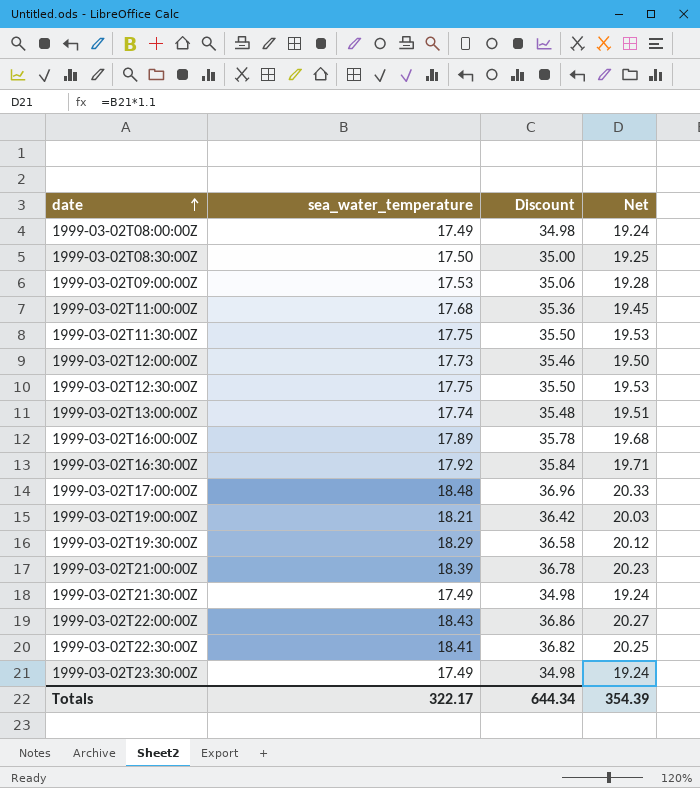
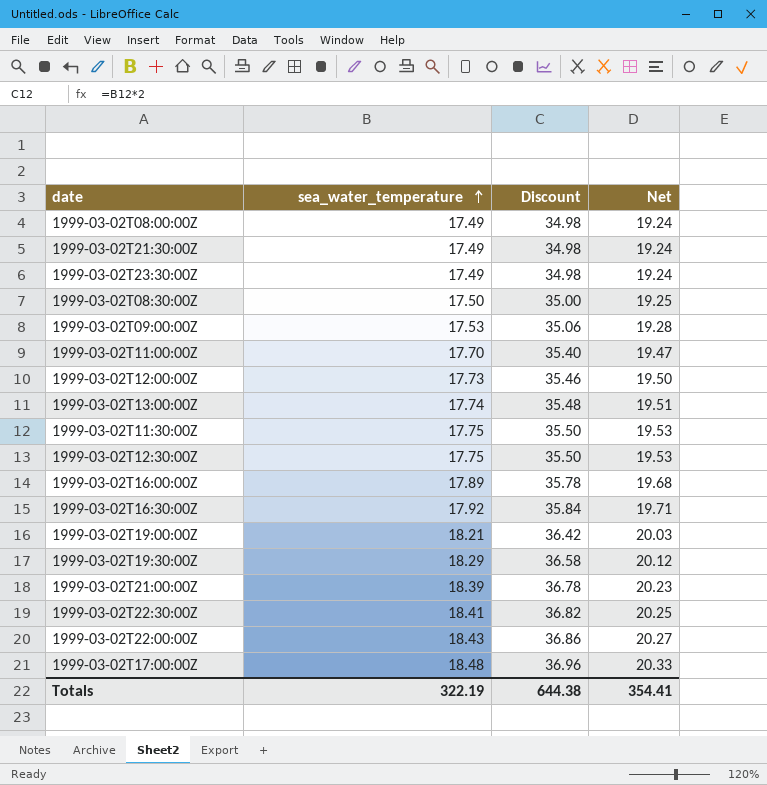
row order: date ascending -> sea_water_temperature ascending
1999-03-02T11:00:00Z | sea_water_temperature: 17.68 -> 17.70
1999-03-02T11:00:00Z | Discount: 35.36 -> 35.40
1999-03-02T11:00:00Z | Net: 19.45 -> 19.47
Totals | sea_water_temperature: 322.17 -> 322.19
Totals | Discount: 644.34 -> 644.38
Totals | Net: 354.39 -> 354.41

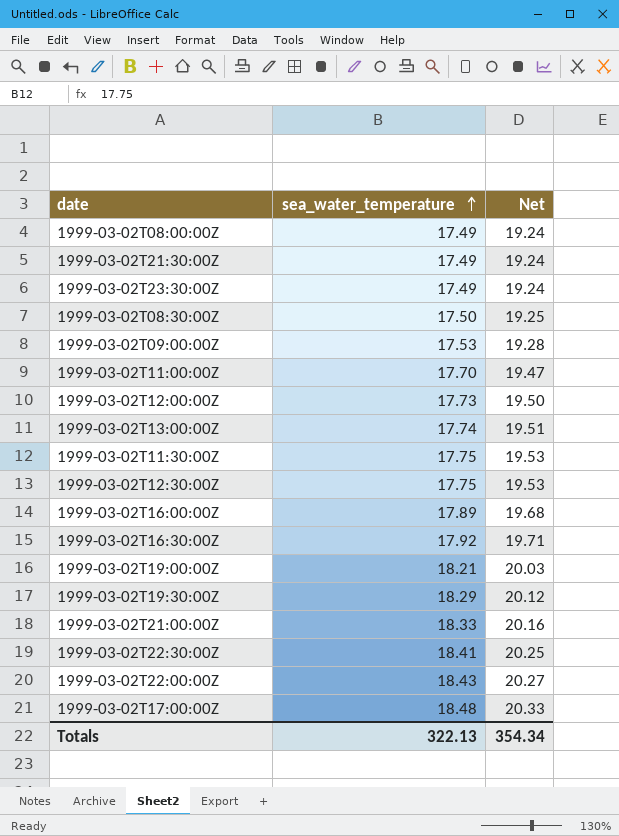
column Discount | formula: [sea_water_temperature] * 2 -> none
1999-03-02T21:00:00Z | sea_water_temperature: 18.39 -> 18.33
1999-03-02T21:00:00Z | Net: 20.23 -> 20.16
Totals | sea_water_temperature: 322.19 -> 322.13
Totals | Net: 354.41 -> 354.34

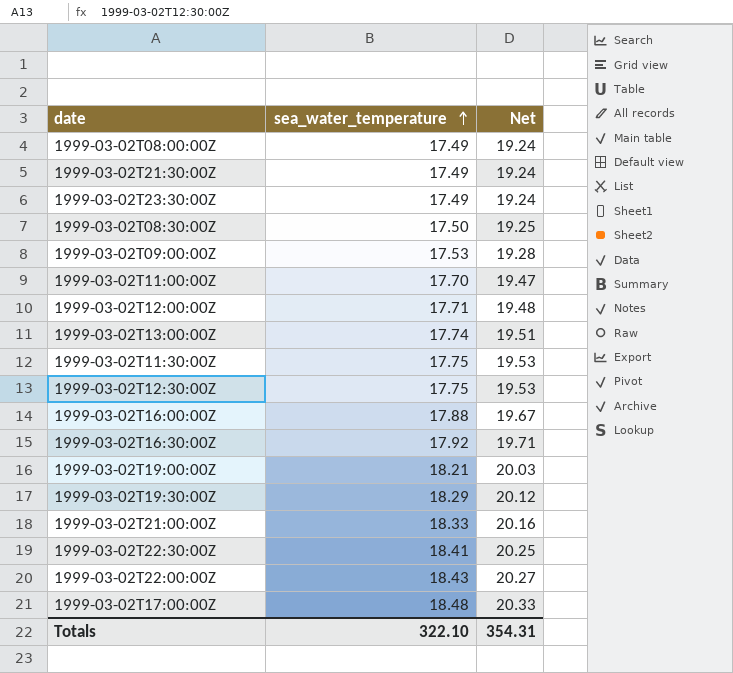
1999-03-02T12:00:00Z | sea_water_temperature: 17.73 -> 17.71
1999-03-02T12:00:00Z | Net: 19.50 -> 19.48
1999-03-02T16:00:00Z | sea_water_temperature: 17.89 -> 17.88
1999-03-02T16:00:00Z | Net: 19.68 -> 19.67
Totals | sea_water_temperature: 322.13 -> 322.10
Totals | Net: 354.34 -> 354.31

